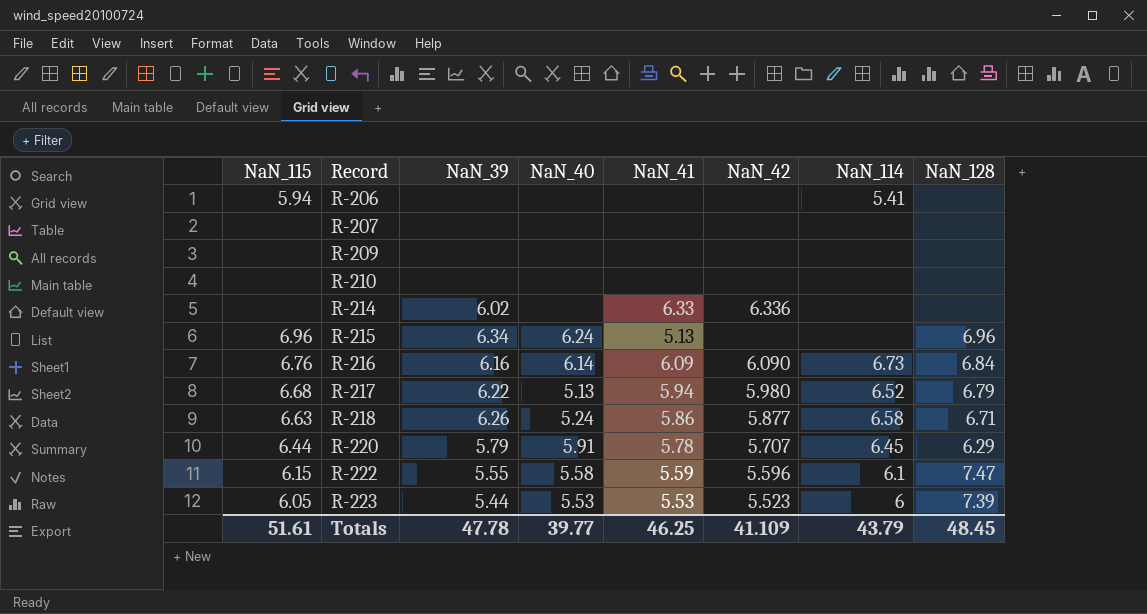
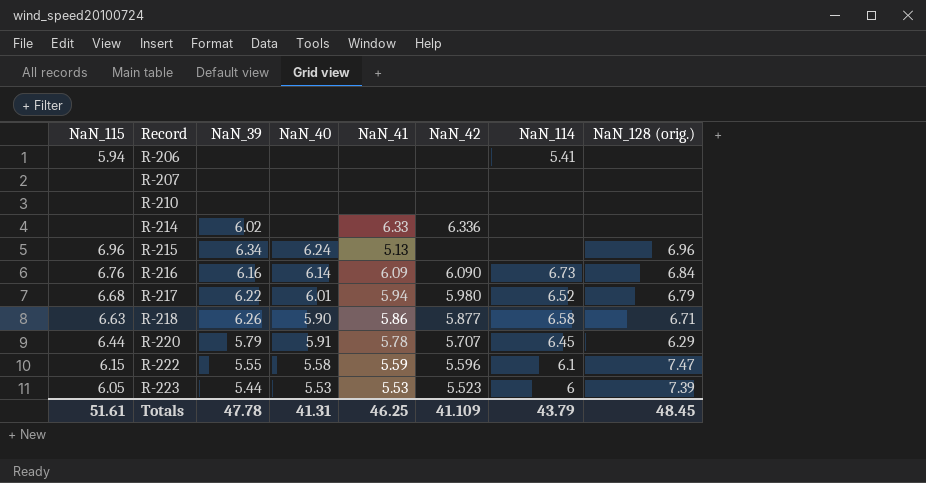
column name: NaN_128 -> NaN_128 (orig.)
row R-209: none | none | none | none | none | none | none -> none
R-217 | NaN_40: 5.13 -> 6.01
R-218 | NaN_40: 5.24 -> 5.90
Totals | NaN_40: 39.77 -> 41.31

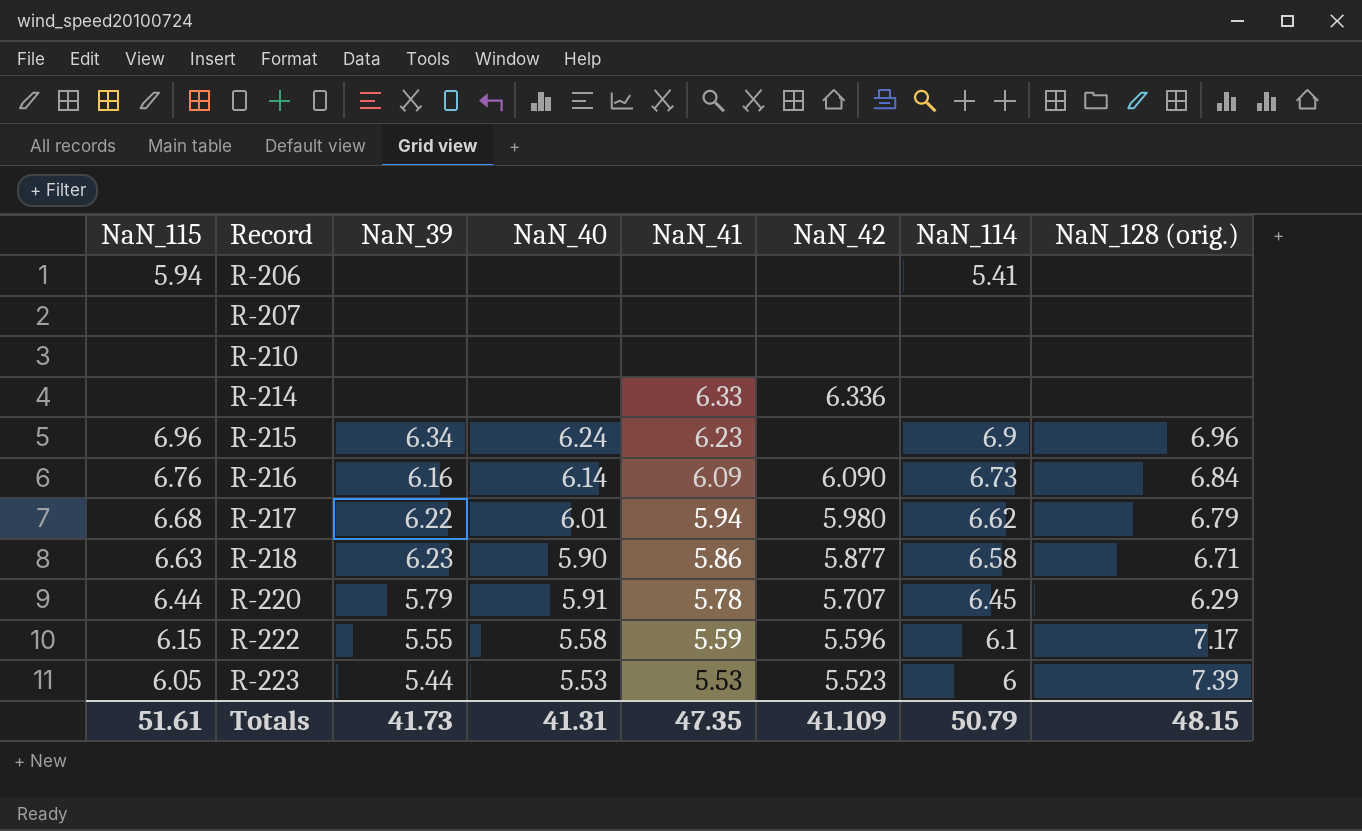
R-214 | NaN_39: 6.02 -> none
R-215 | NaN_41: 5.13 -> 6.23
R-215 | NaN_114: none -> 6.9
R-217 | NaN_114: 6.52 -> 6.62
R-218 | NaN_39: 6.26 -> 6.23
R-222 | NaN_128 (orig.): 7.47 -> 7.17
Totals | NaN_39: 47.78 -> 41.73
Totals | NaN_41: 46.25 -> 47.35
Totals | NaN_114: 43.79 -> 50.79
Totals | NaN_128 (orig.): 48.45 -> 48.15

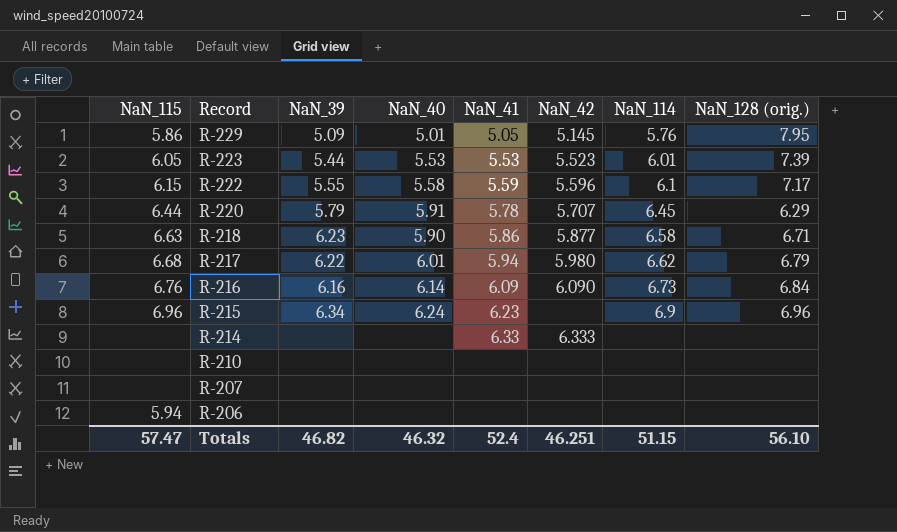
row order: Record ascending -> Record descending
row R-229: none -> 5.86 | 5.09 | 5.01 | 5.05 | 5.145 | 5.76 | 7.95
R-223 | NaN_114: 6 -> 6.01
R-214 | NaN_42: 6.336 -> 6.333
R-206 | NaN_114: 5.41 -> none
Totals | NaN_115: 51.61 -> 57.47
Totals | NaN_39: 41.73 -> 46.82
Totals | NaN_40: 41.31 -> 46.32
Totals | NaN_41: 47.35 -> 52.4
Totals | NaN_42: 41.109 -> 46.251
Totals | NaN_114: 50.79 -> 51.15
Totals | NaN_128 (orig.): 48.15 -> 56.10

